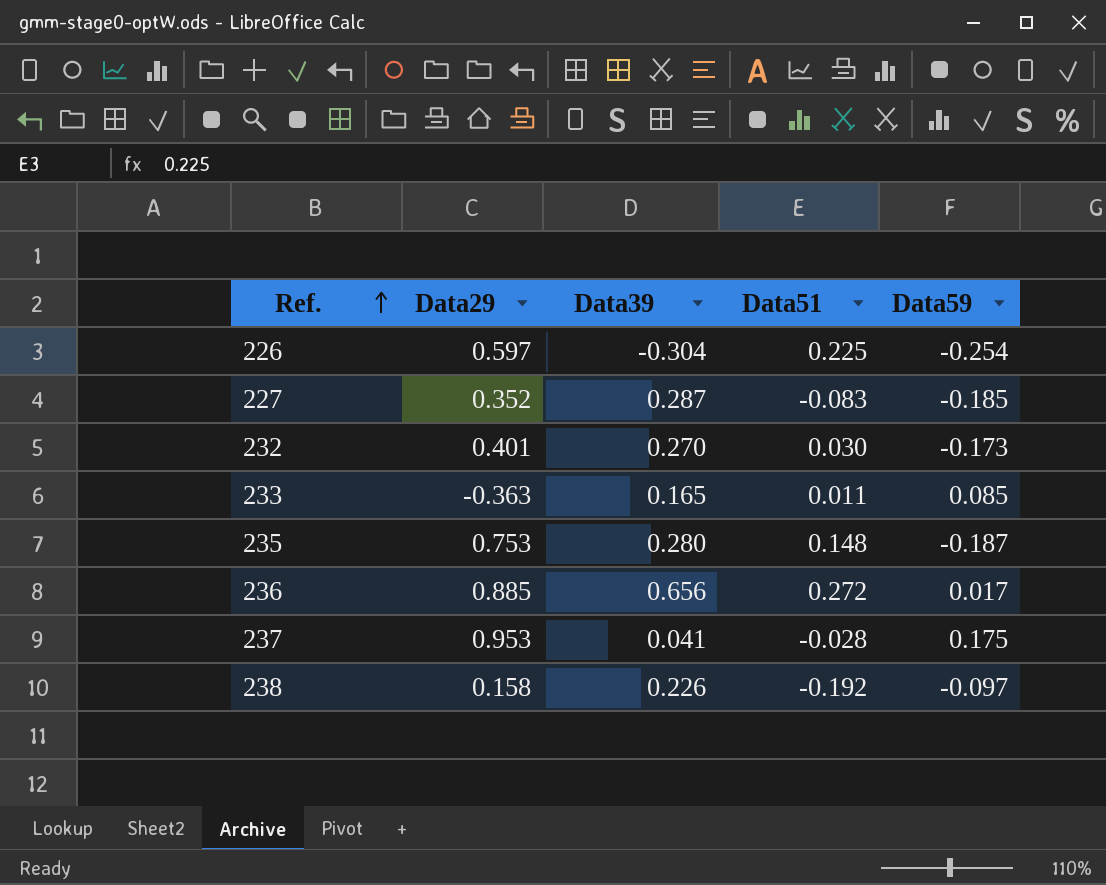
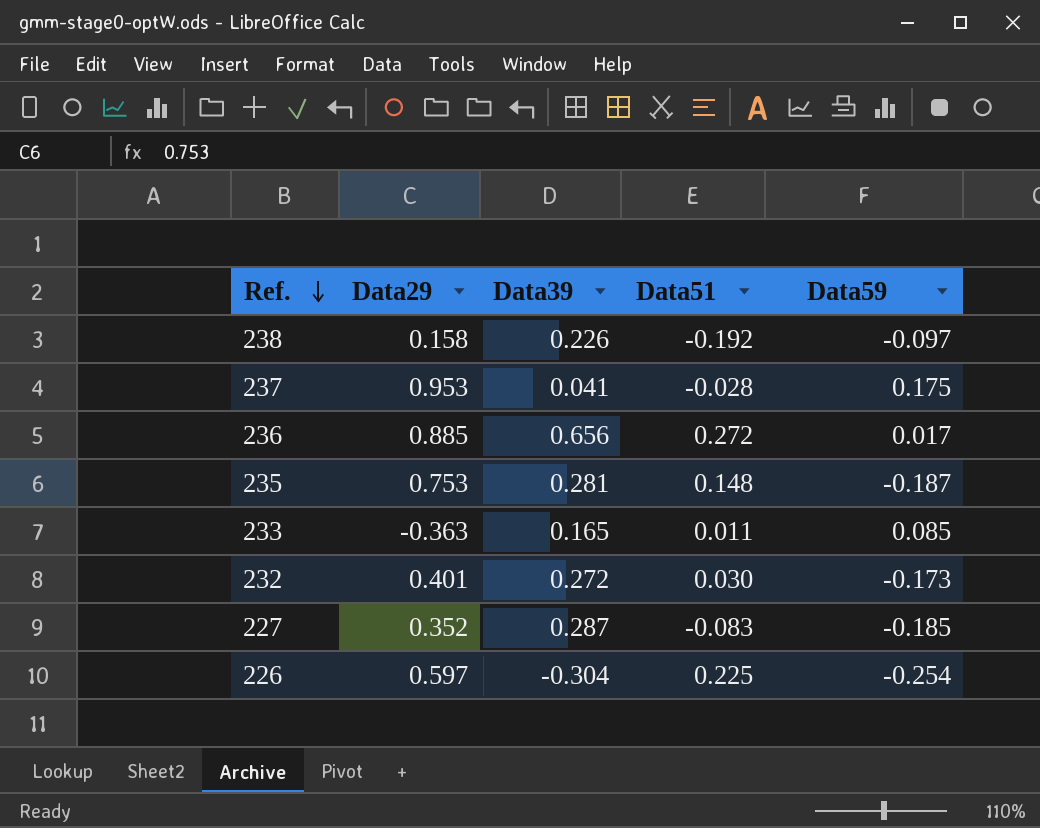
row order: Ref. ascending -> Ref. descending
235 | Data39: 0.280 -> 0.281
232 | Data39: 0.270 -> 0.272

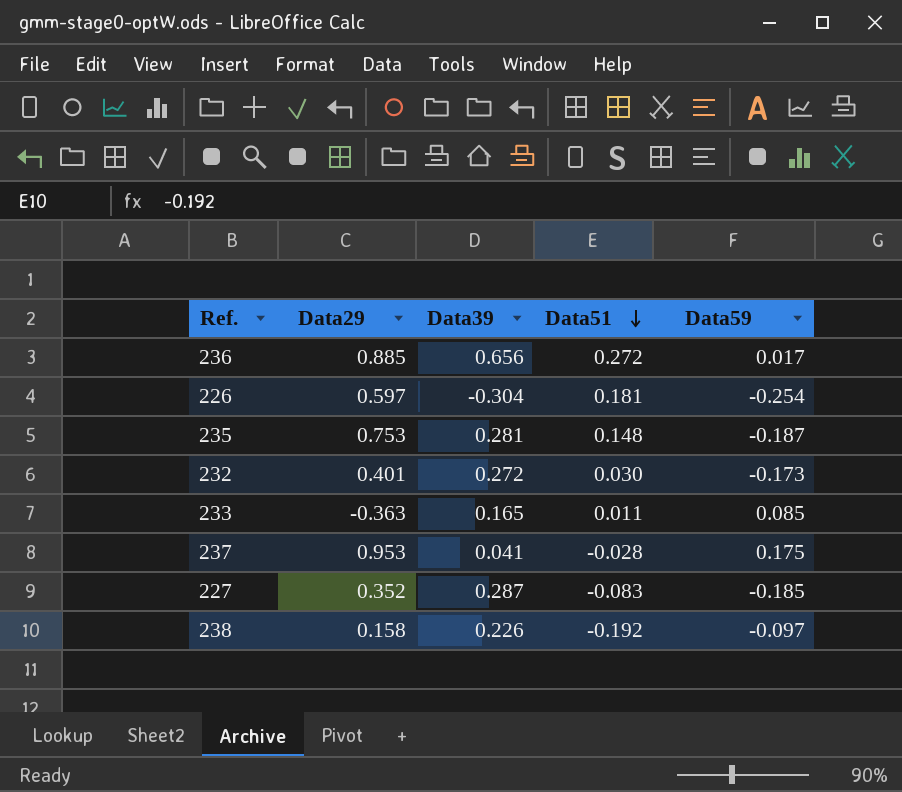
row order: Ref. descending -> Data51 descending
226 | Data51: 0.225 -> 0.181

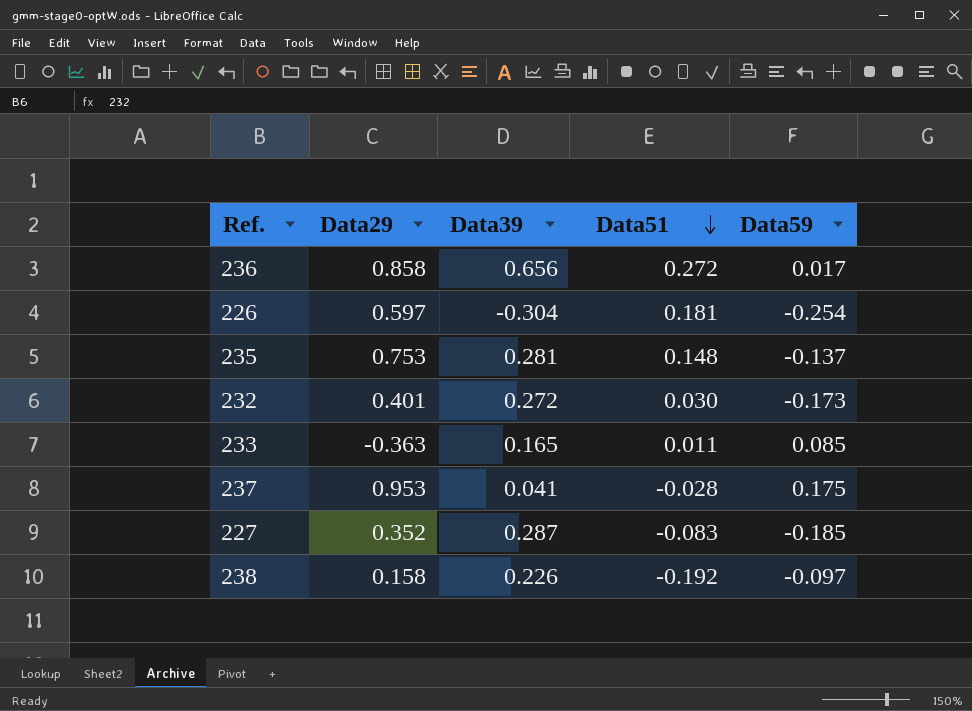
236 | Data29: 0.885 -> 0.858
235 | Data59: -0.187 -> -0.137

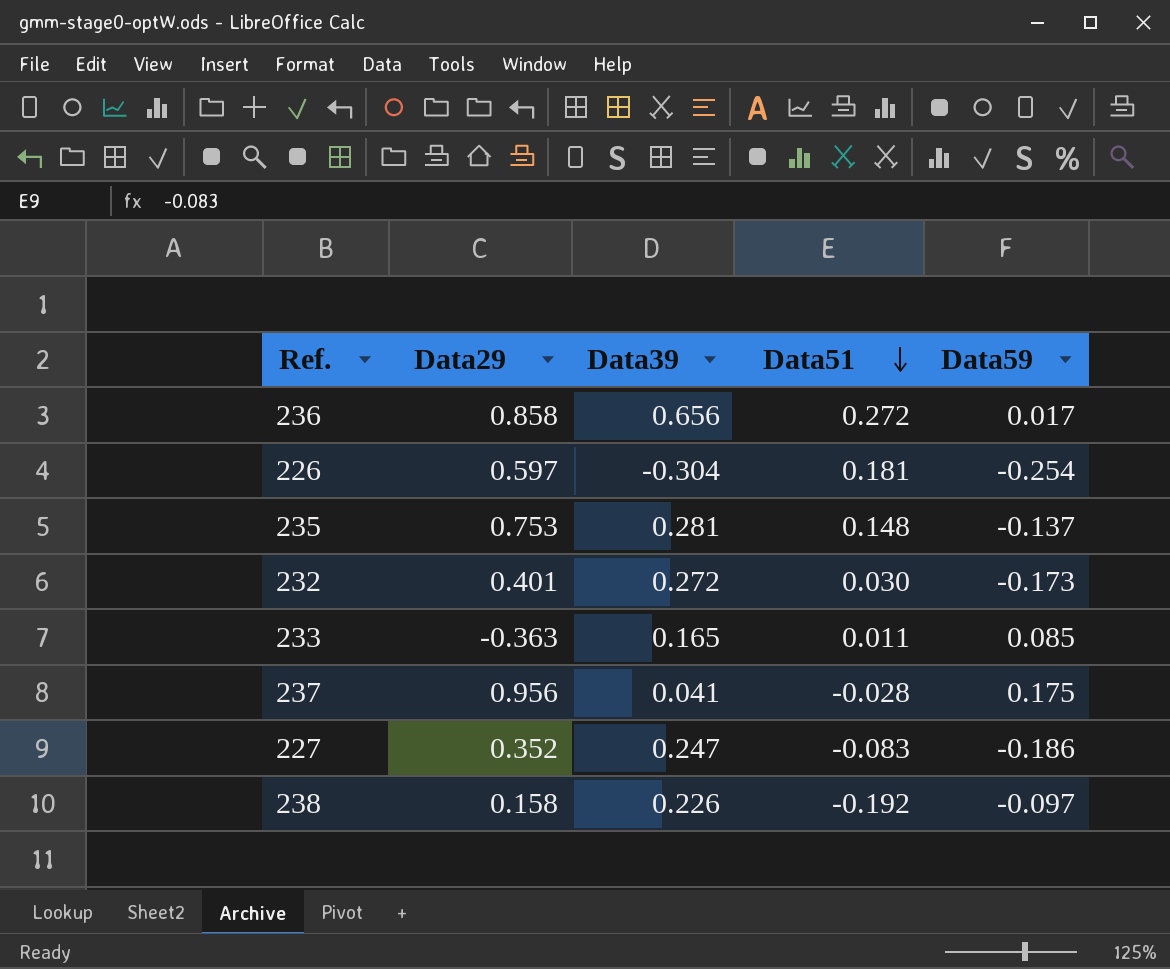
237 | Data29: 0.953 -> 0.956
227 | Data39: 0.287 -> 0.247
227 | Data59: -0.185 -> -0.186

